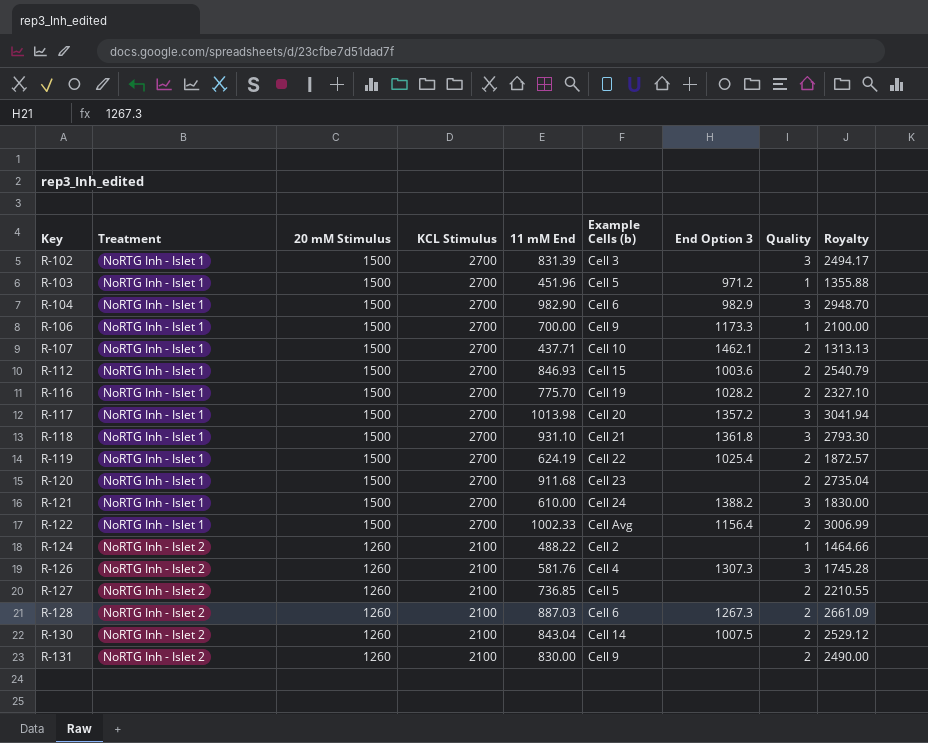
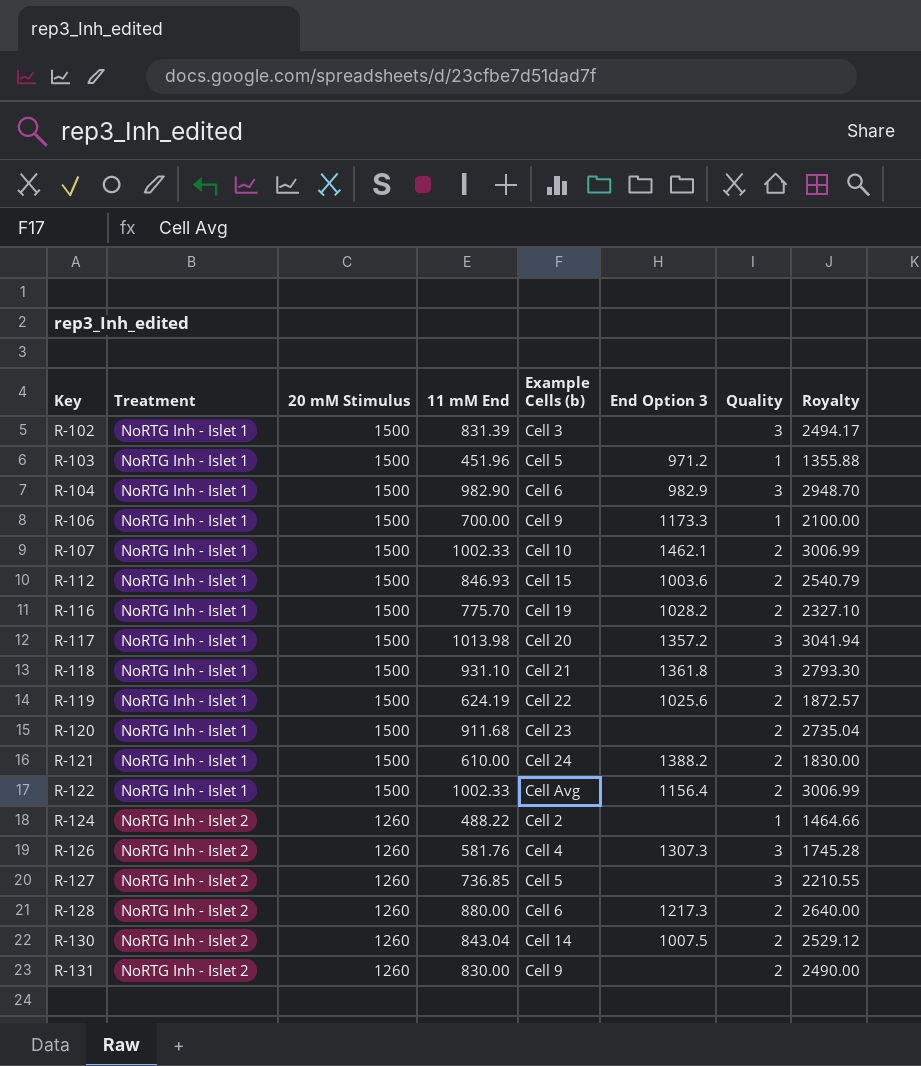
column KCL Stimulus | position: 4 -> none
R-107 | 11 mM End: 437.71 -> 1002.33
R-107 | Royalty: 1313.13 -> 3006.99
R-119 | End Option 3: 1025.4 -> 1025.6
R-121 | Quality: 3 -> 2
R-127 | Quality: 2 -> 3
R-128 | 11 mM End: 887.03 -> 880.00
R-128 | End Option 3: 1267.3 -> 1217.3
R-128 | Royalty: 2661.09 -> 2640.00

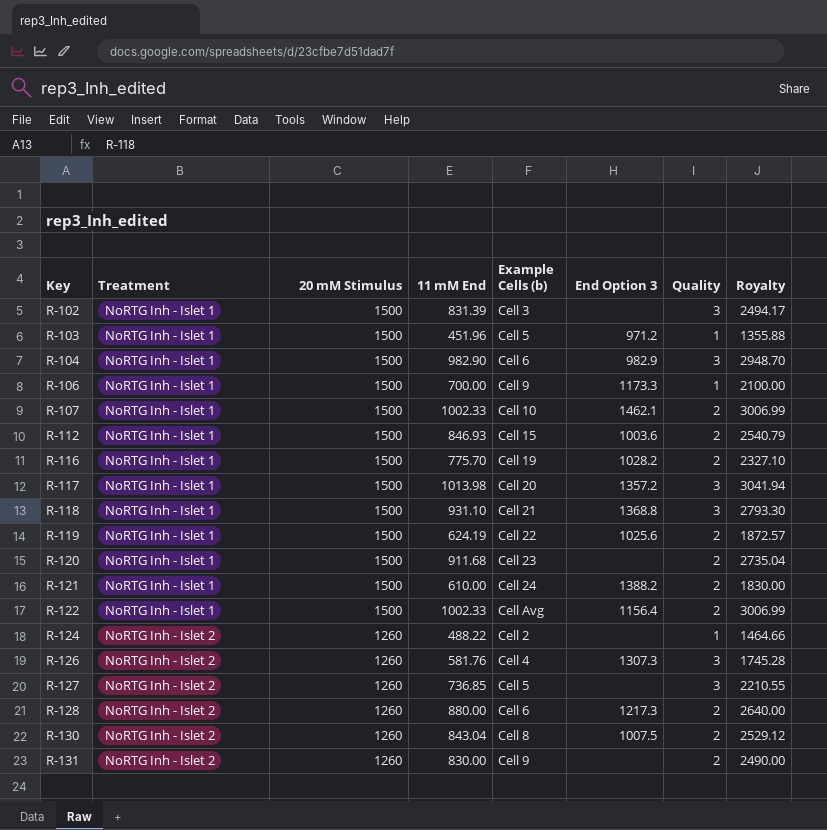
R-118 | End Option 3: 1361.8 -> 1368.8
R-130 | Example Cells (b): Cell 14 -> Cell 8

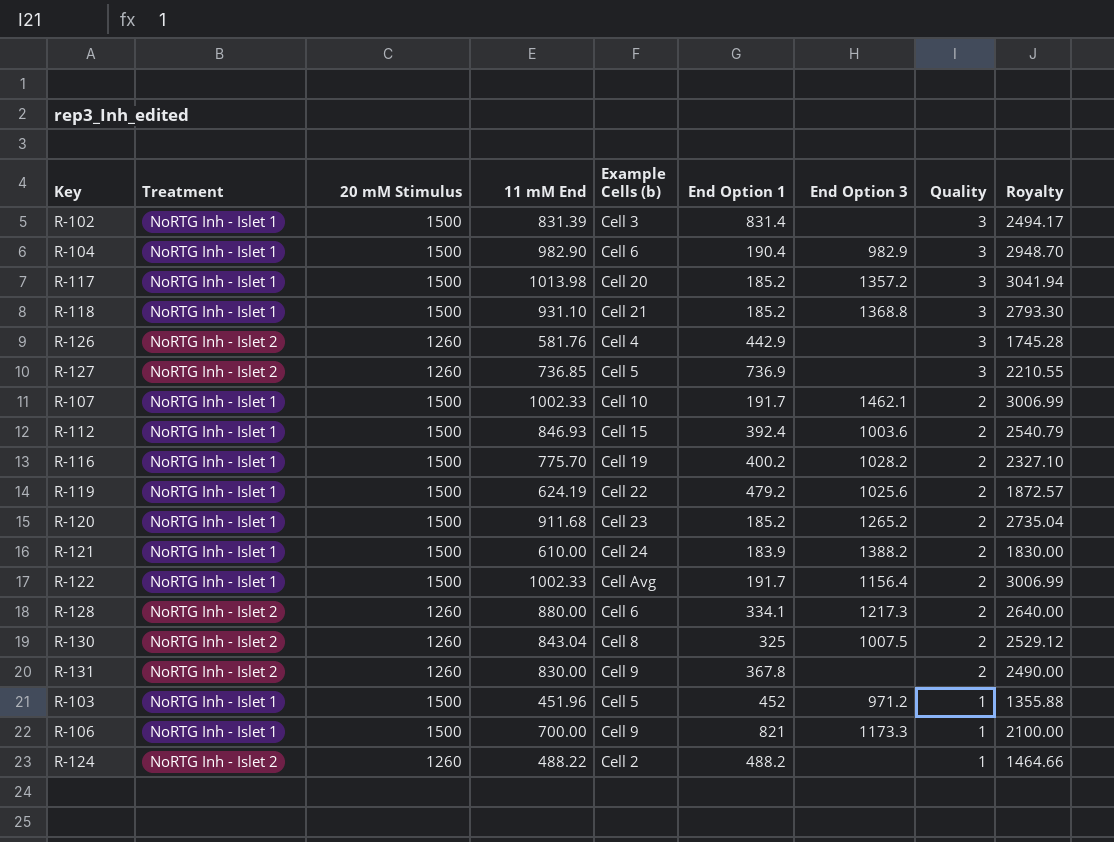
row order: Key ascending -> Quality descending
column End Option 1 | position: none -> 6
R-126 | End Option 3: 1307.3 -> none
R-120 | End Option 3: none -> 1265.2

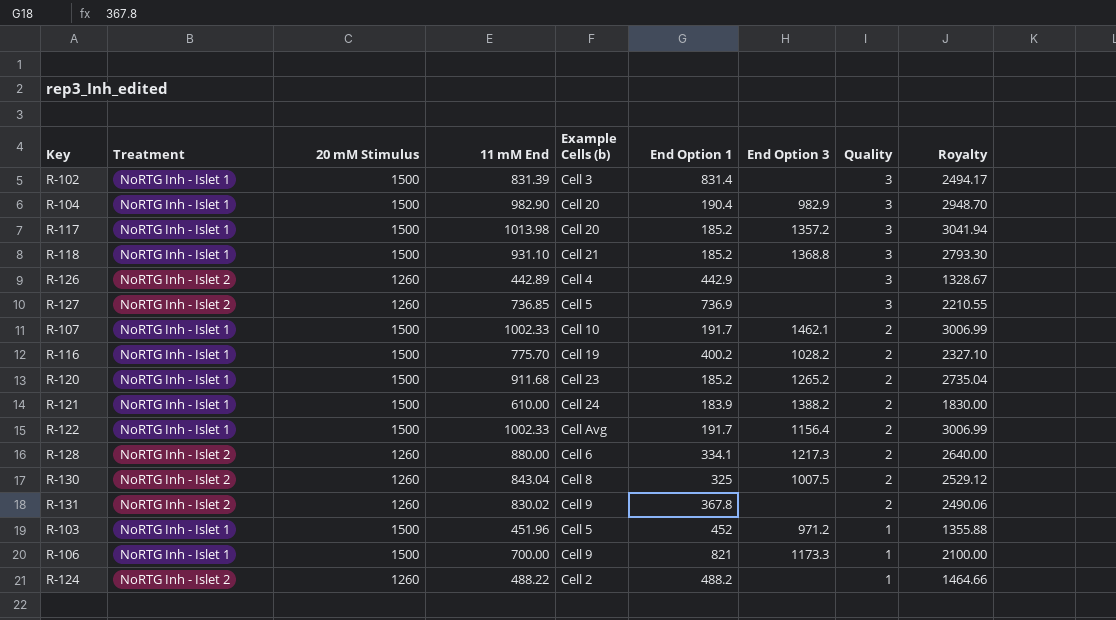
row R-112: NoRTG Inh - Islet 1 | 1500 | 846.93 | Cell 15 | 392.4 | 1003.6 | 2 | 2540.79 -> none
row R-119: NoRTG Inh - Islet 1 | 1500 | 624.19 | Cell 22 | 479.2 | 1025.6 | 2 | 1872.57 -> none
R-104 | Example Cells (b): Cell 6 -> Cell 20
R-126 | 11 mM End: 581.76 -> 442.89
R-126 | Royalty: 1745.28 -> 1328.67
R-131 | 11 mM End: 830.00 -> 830.02
R-131 | Royalty: 2490.00 -> 2490.06

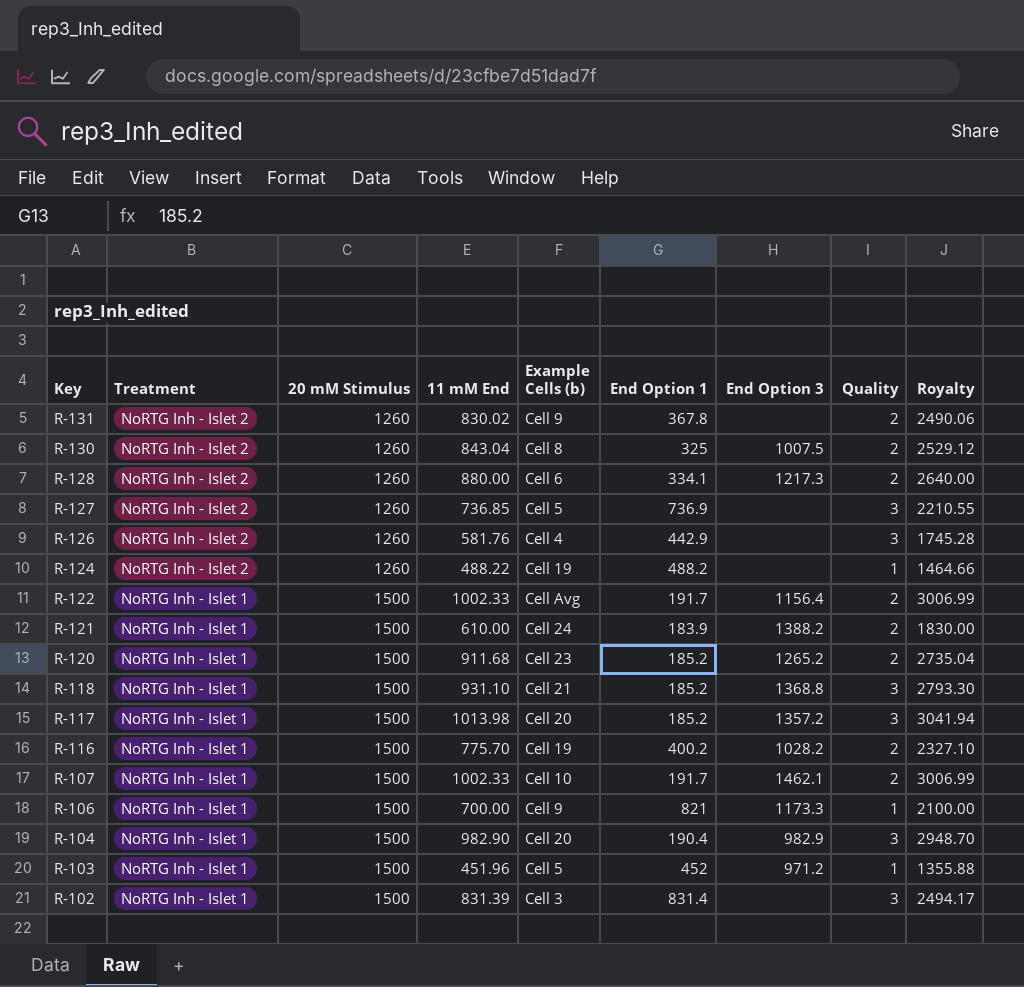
row order: Quality descending -> Key descending
R-126 | 11 mM End: 442.89 -> 581.76
R-126 | Royalty: 1328.67 -> 1745.28
R-124 | Example Cells (b): Cell 2 -> Cell 19

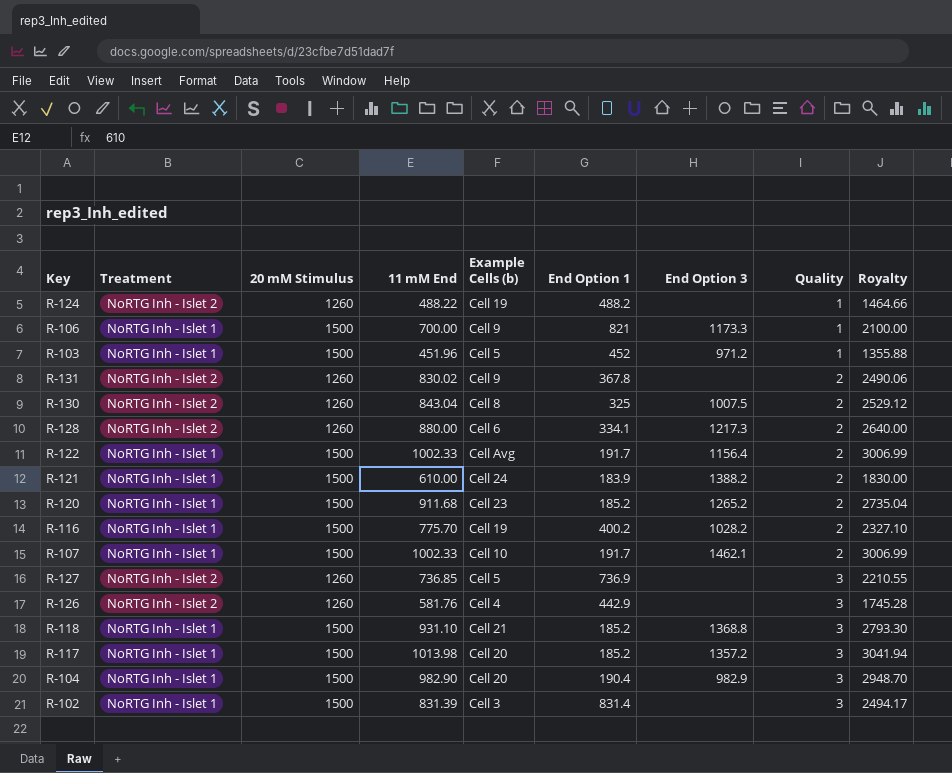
row order: Key descending -> Quality ascending

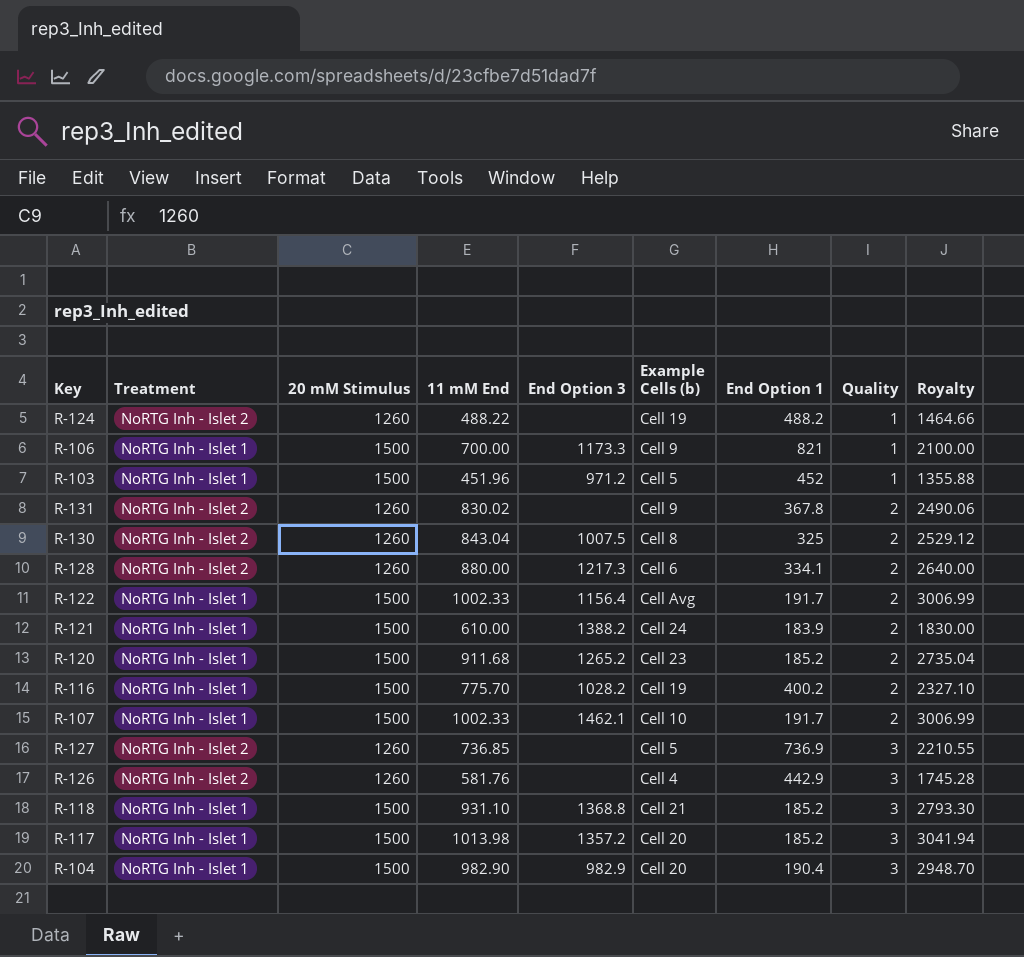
column End Option 3 | position: 7 -> 5
row R-102: NoRTG Inh - Islet 1 | 1500 | 831.39 | Cell 3 | 831.4 | none | 3 | 2494.17 -> none

